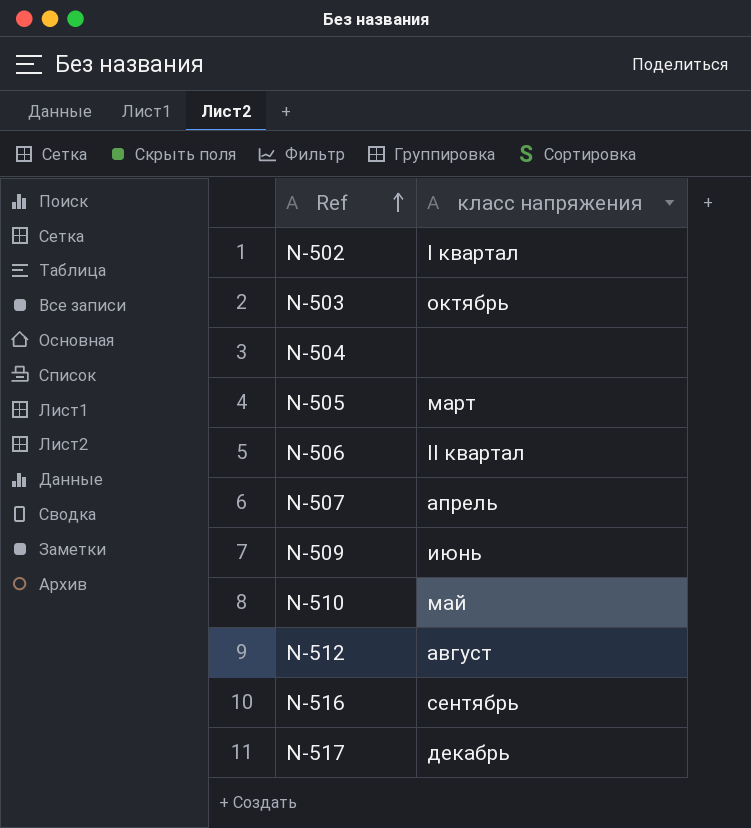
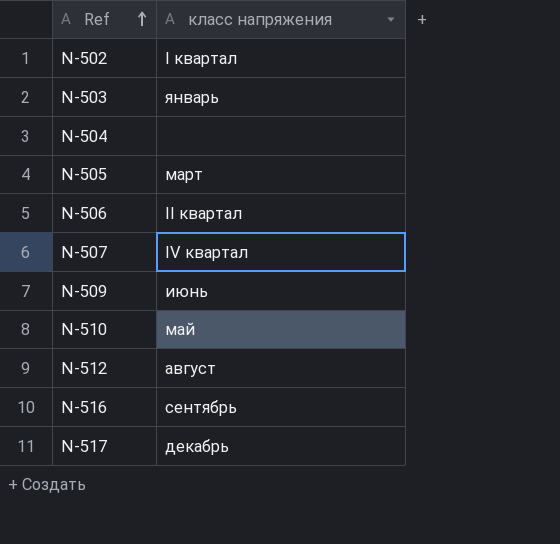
N-503 | класс напряжения: октябрь -> январь
N-507 | класс напряжения: апрель -> IV квартал

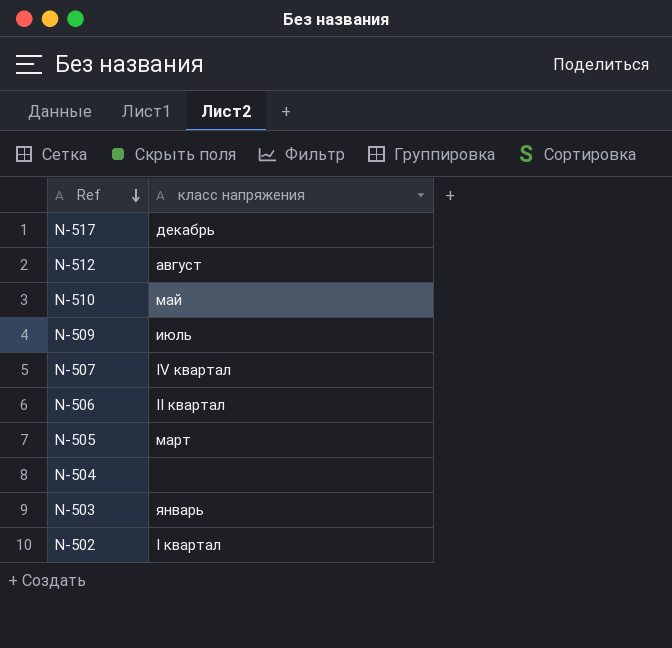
row order: Ref ascending -> Ref descending
row N-516: сентябрь -> none
N-509 | класс напряжения: июнь -> июль

